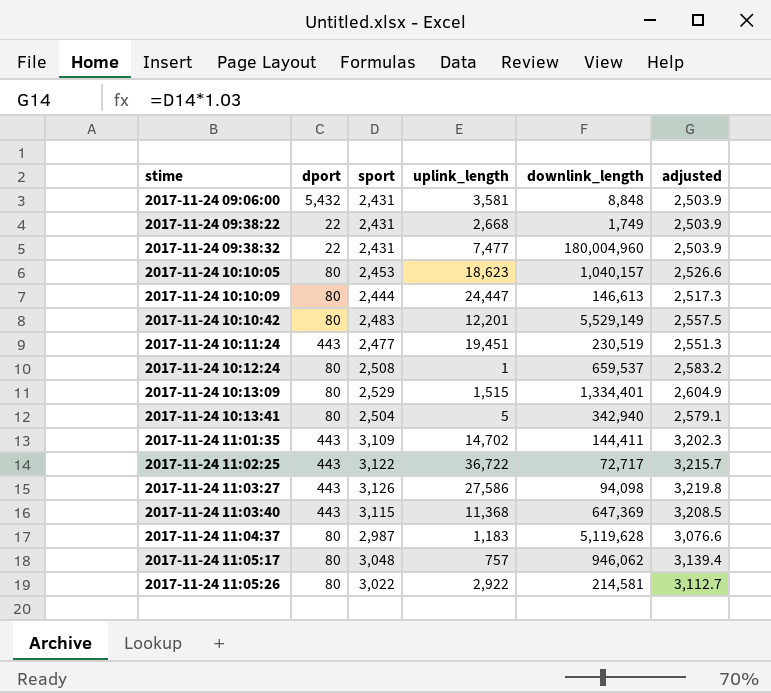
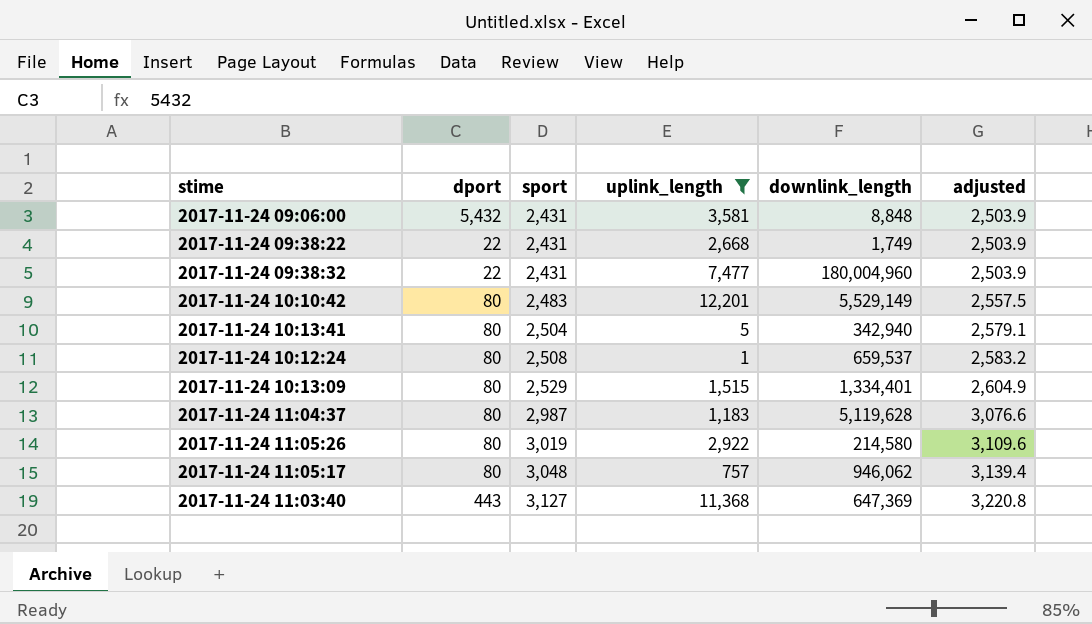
filter: none -> uplink_length <= 12,201
row order: stime ascending -> sport ascending
2017-11-24 11:05:26 | sport: 3,022 -> 3,019
2017-11-24 11:05:26 | downlink_length: 214,581 -> 214,580
2017-11-24 11:05:26 | adjusted: 3,112.7 -> 3,109.6
2017-11-24 11:03:40 | sport: 3,115 -> 3,127
2017-11-24 11:03:40 | adjusted: 3,208.5 -> 3,220.8

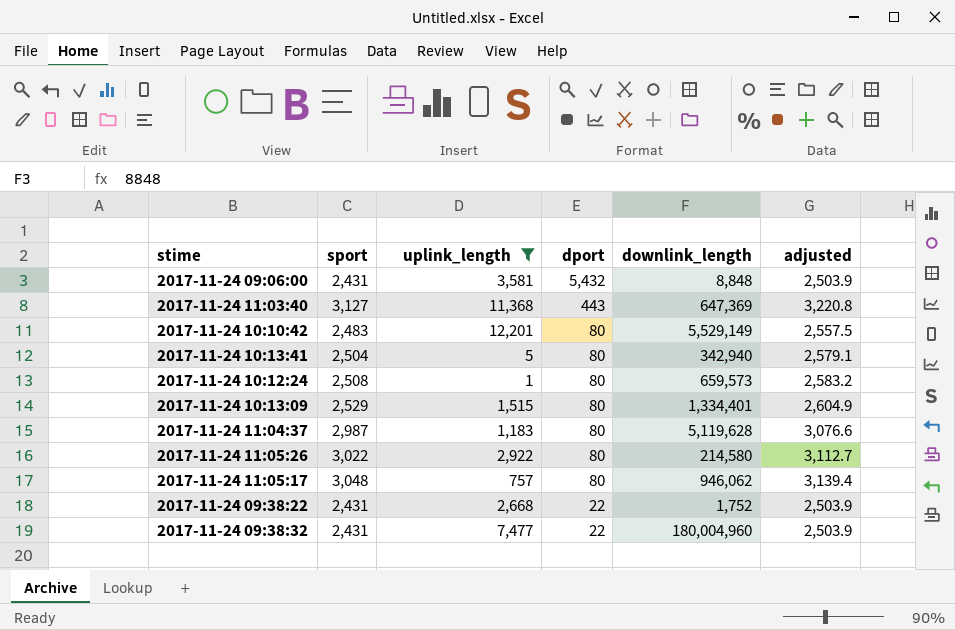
row order: sport ascending -> dport descending
column dport | position: 2 -> 4
2017-11-24 10:12:24 | downlink_length: 659,537 -> 659,573
2017-11-24 11:05:26 | sport: 3,019 -> 3,022
2017-11-24 11:05:26 | adjusted: 3,109.6 -> 3,112.7
2017-11-24 09:38:22 | downlink_length: 1,749 -> 1,752

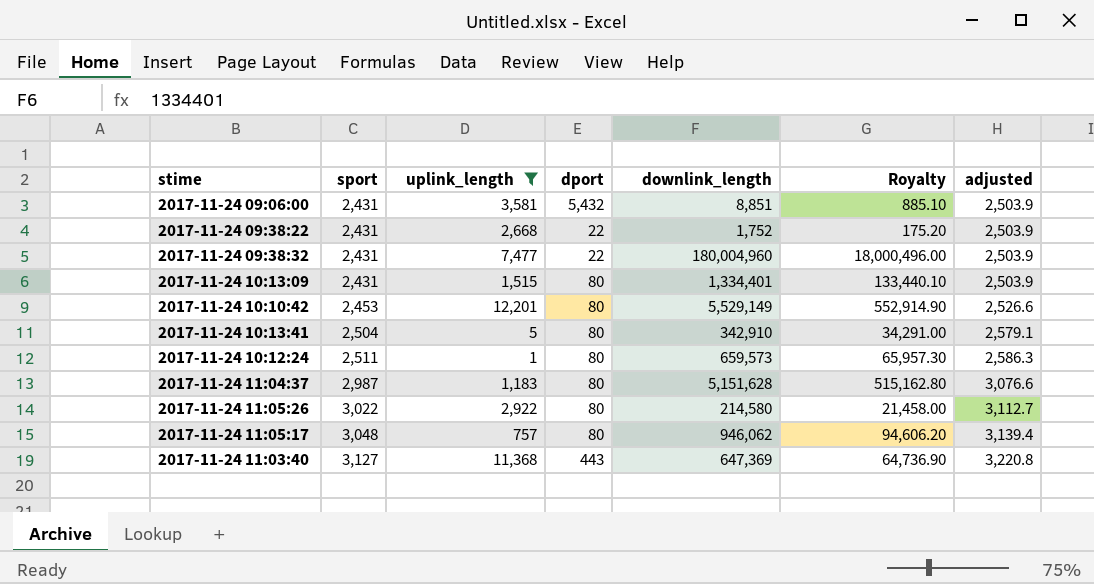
row order: dport descending -> sport ascending
column Royalty | formula: none -> [downlink_length] * 0.1
2017-11-24 09:06:00 | downlink_length: 8,848 -> 8,851
2017-11-24 10:13:09 | sport: 2,529 -> 2,431
2017-11-24 10:13:09 | adjusted: 2,604.9 -> 2,503.9
2017-11-24 10:10:42 | sport: 2,483 -> 2,453
2017-11-24 10:10:42 | adjusted: 2,557.5 -> 2,526.6
2017-11-24 10:13:41 | downlink_length: 342,940 -> 342,910
2017-11-24 10:12:24 | sport: 2,508 -> 2,511
2017-11-24 10:12:24 | adjusted: 2,583.2 -> 2,586.3
2017-11-24 11:04:37 | downlink_length: 5,119,628 -> 5,151,628

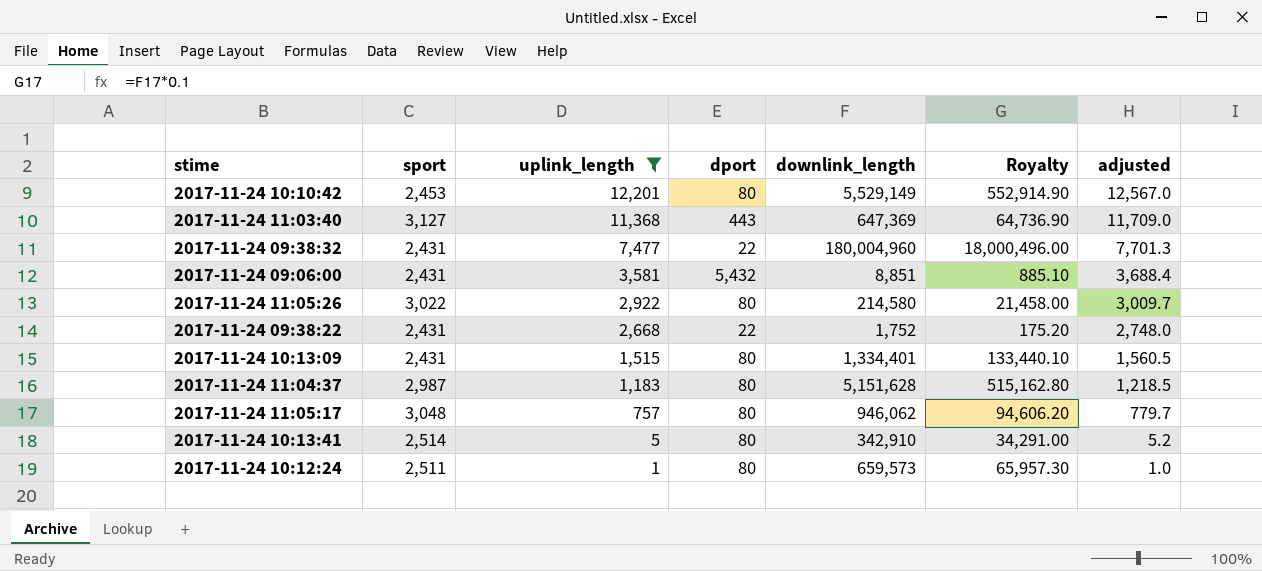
row order: sport ascending -> uplink_length descending
column adjusted | formula: [sport] * 1.03 -> [uplink_length] * 1.03
2017-11-24 10:13:41 | sport: 2,504 -> 2,514

